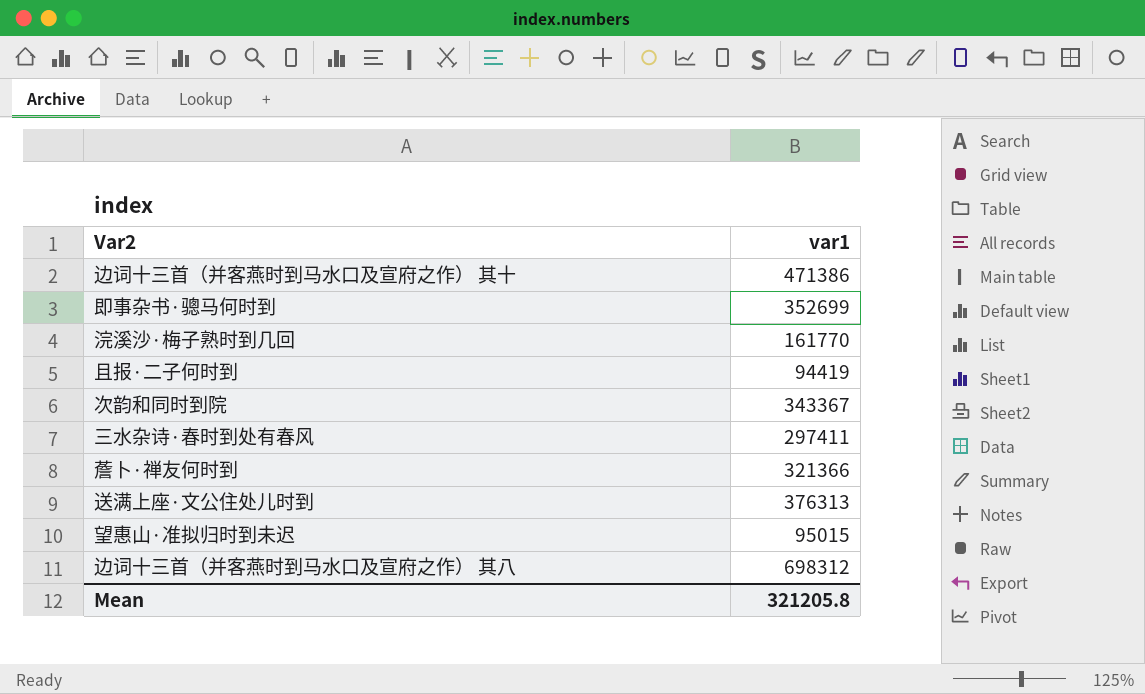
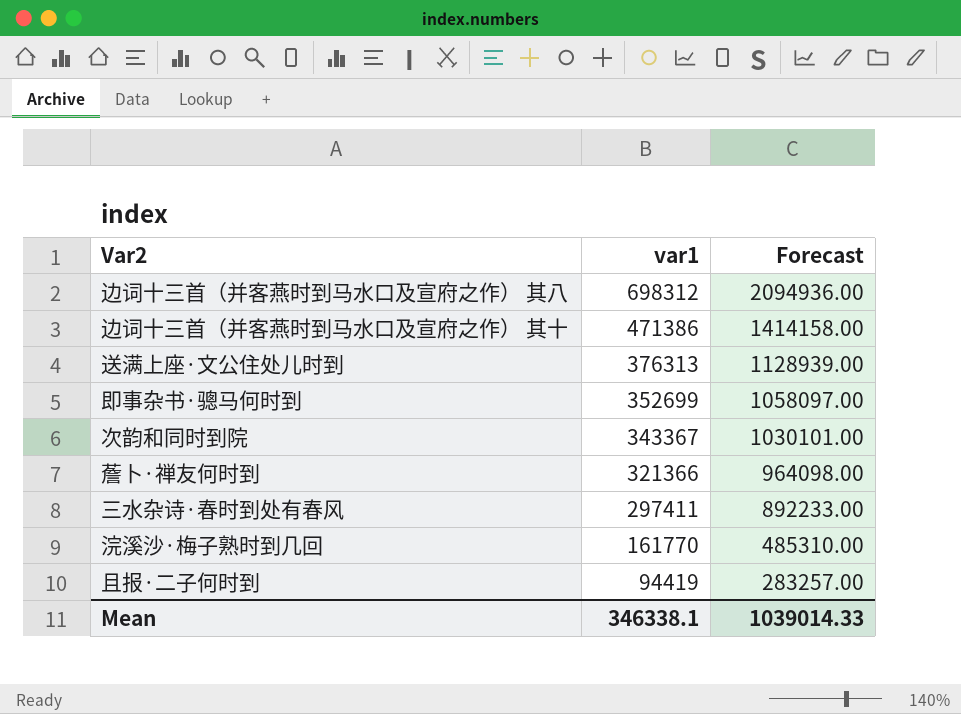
row order: none -> var1 descending
column Forecast | formula: none -> [var1] * 3
row 望惠山·准拟归时到未迟: 95015 -> none
Mean | var1: 321205.8 -> 346338.1

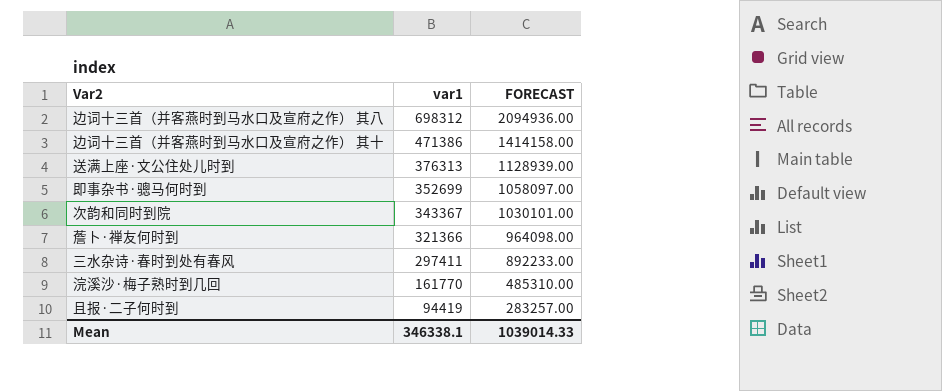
column name: Forecast -> FORECAST

